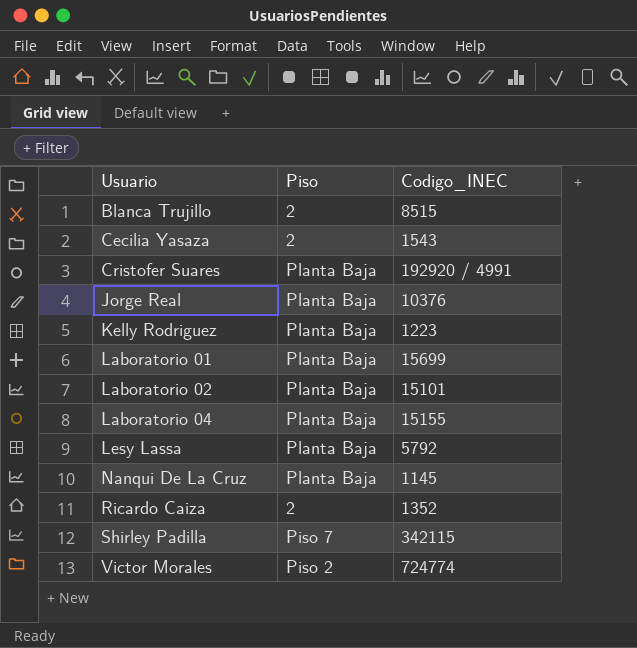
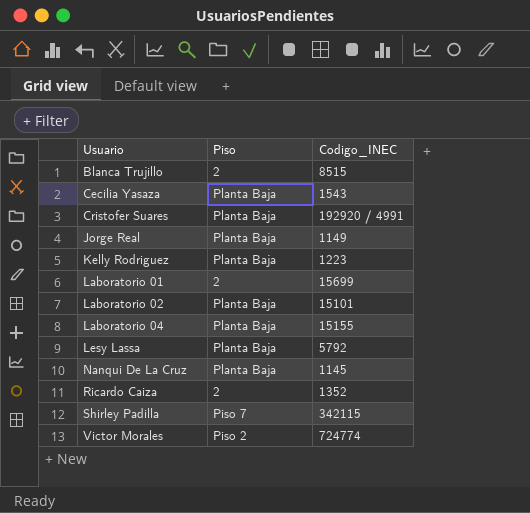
Cecilia Yasaza | Piso: 2 -> Planta Baja
Jorge Real | Codigo_INEC: 10376 -> 1149
Laboratorio 01 | Piso: Planta Baja -> 2

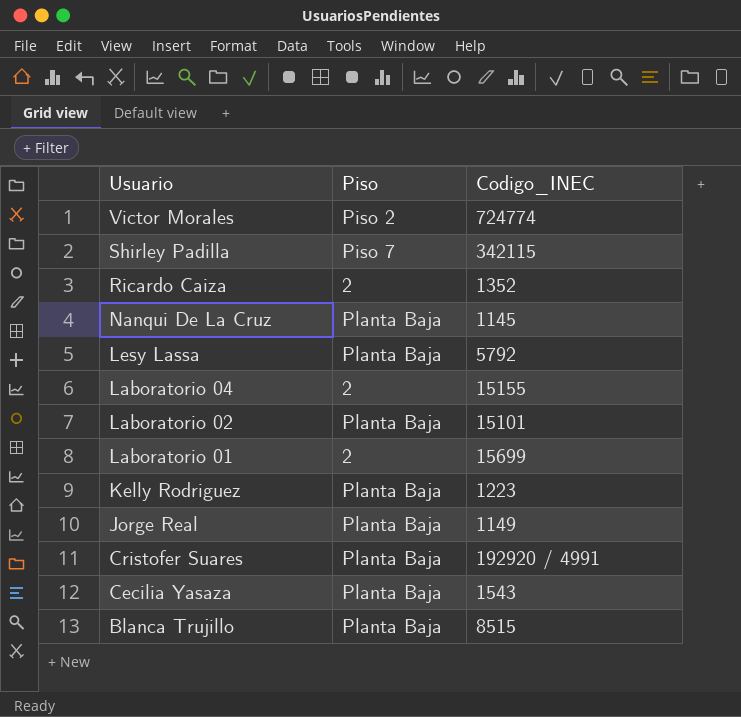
row order: Usuario ascending -> Usuario descending
Laboratorio 04 | Piso: Planta Baja -> 2
Blanca Trujillo | Piso: 2 -> Planta Baja

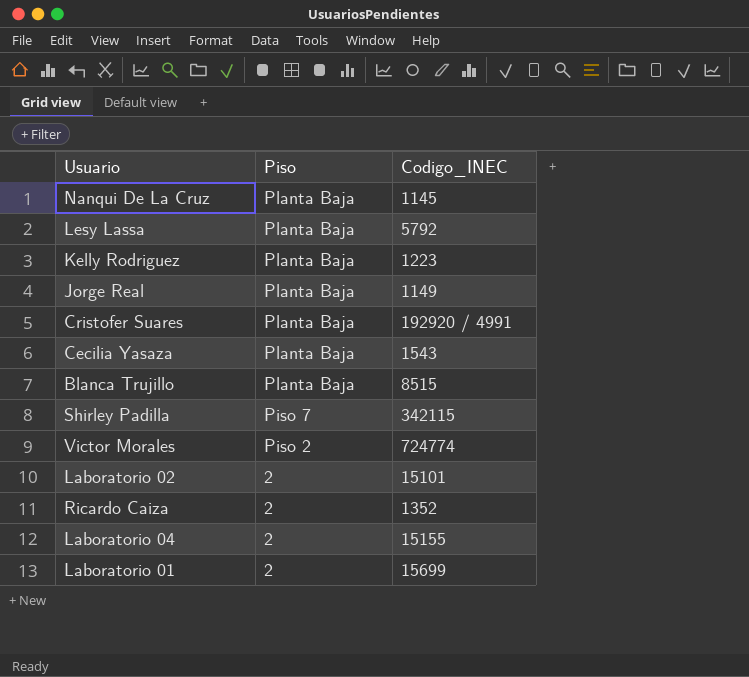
row order: Usuario descending -> Piso descending
Laboratorio 02 | Piso: Planta Baja -> 2

